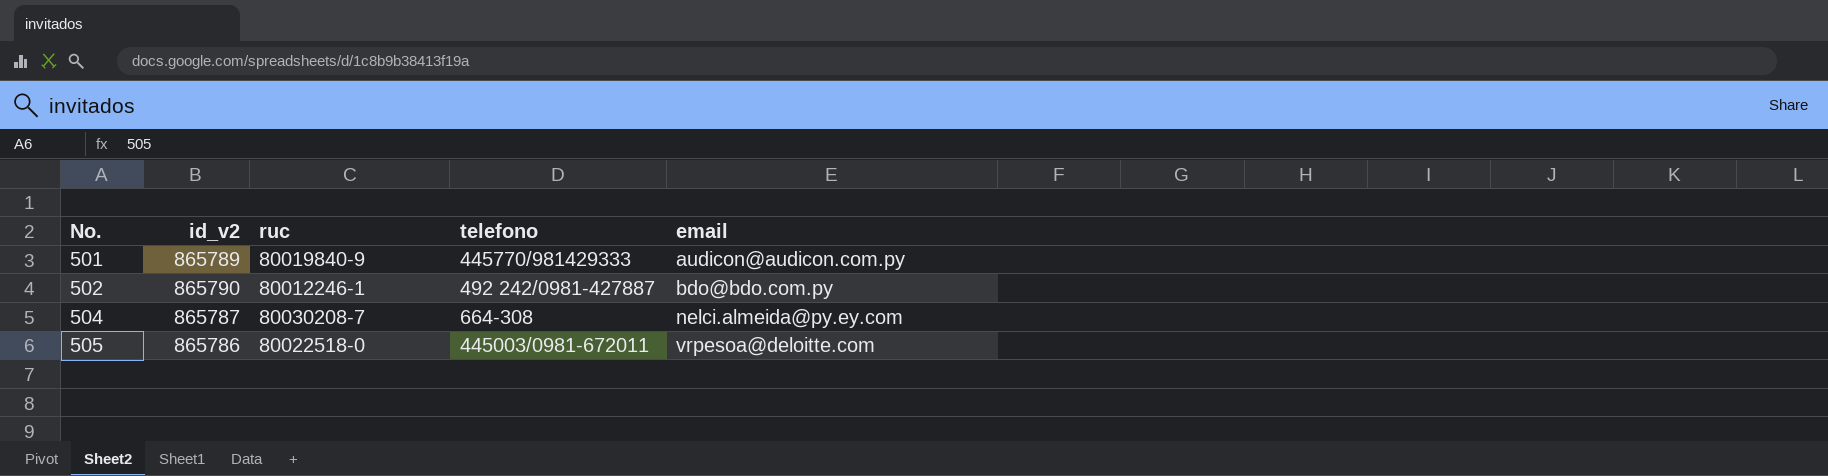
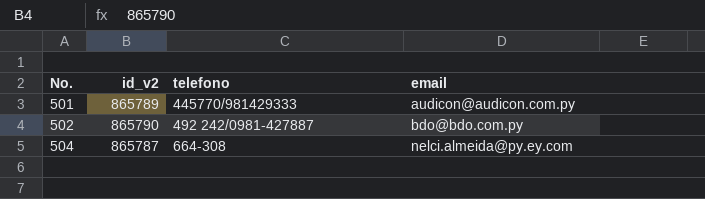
column ruc | position: 3 -> none
row 505: 865786 | 80022518-0 | 445003/0981-672011 | vrpesoa@deloitte.com -> none

